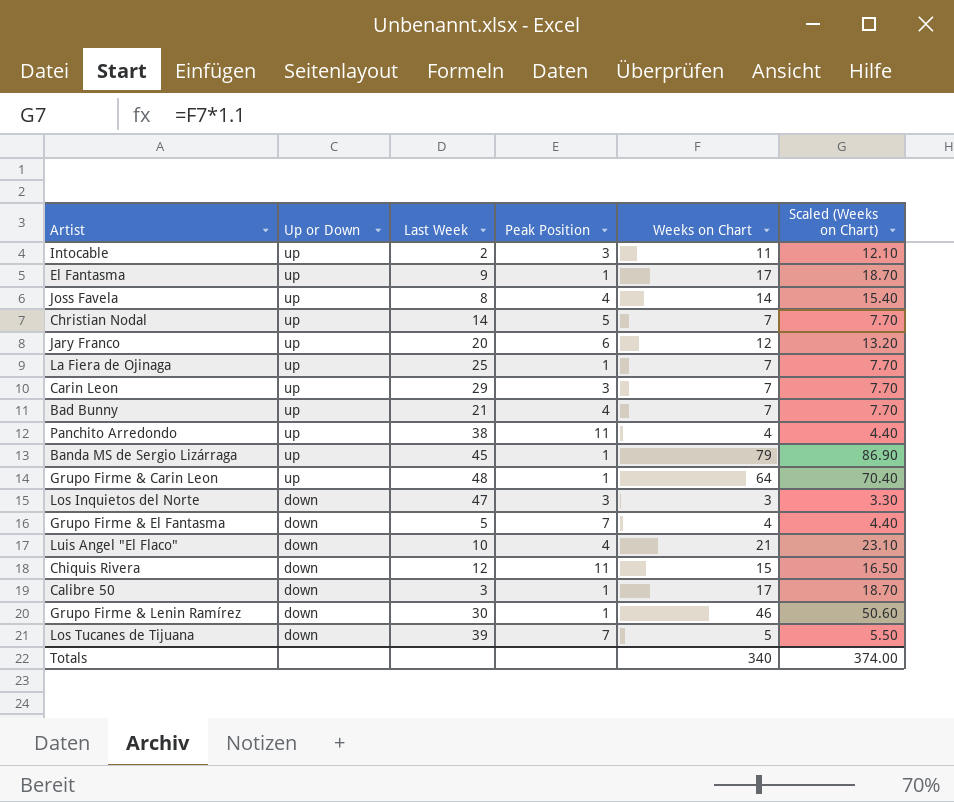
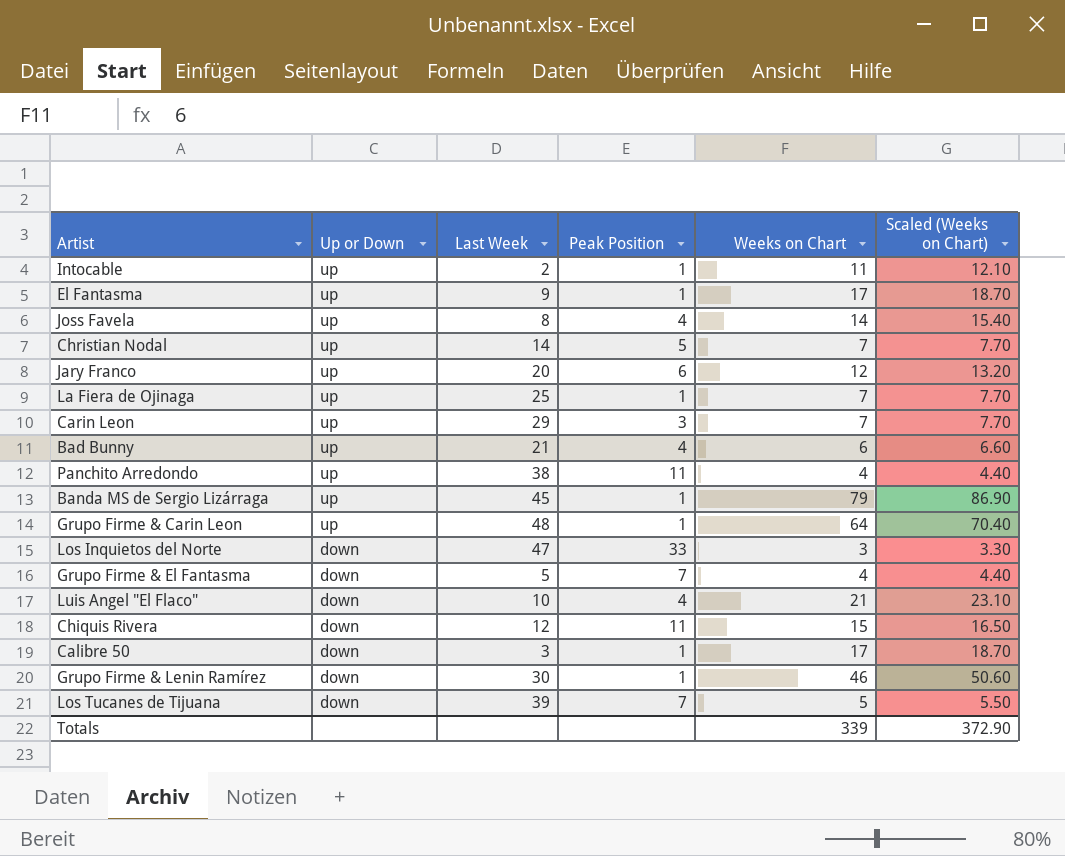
Intocable | Peak Position: 3 -> 1
Bad Bunny | Weeks on Chart: 7 -> 6
Bad Bunny | Scaled (Weeks on Chart): 7.70 -> 6.60
Los Inquietos del Norte | Peak Position: 3 -> 33
Totals | Weeks on Chart: 340 -> 339
Totals | Scaled (Weeks on Chart): 374.00 -> 372.90

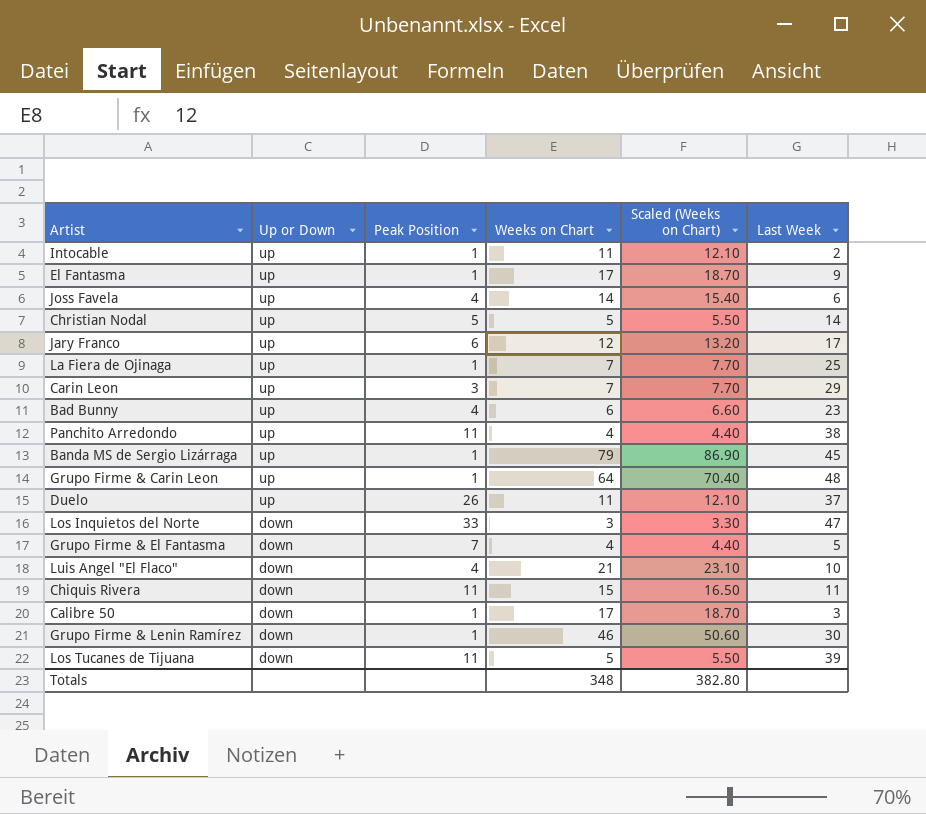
column Last Week | position: 3 -> 6
Joss Favela | Last Week: 8 -> 6
Christian Nodal | Weeks on Chart: 7 -> 5
Christian Nodal | Scaled (Weeks on Chart): 7.70 -> 5.50
Jary Franco | Last Week: 20 -> 17
Bad Bunny | Last Week: 21 -> 23
row Duelo: none -> up | 26 | 11 | 12.10 | 37
Chiquis Rivera | Last Week: 12 -> 11
Los Tucanes de Tijuana | Peak Position: 7 -> 11
Totals | Weeks on Chart: 339 -> 348
Totals | Scaled (Weeks on Chart): 372.90 -> 382.80

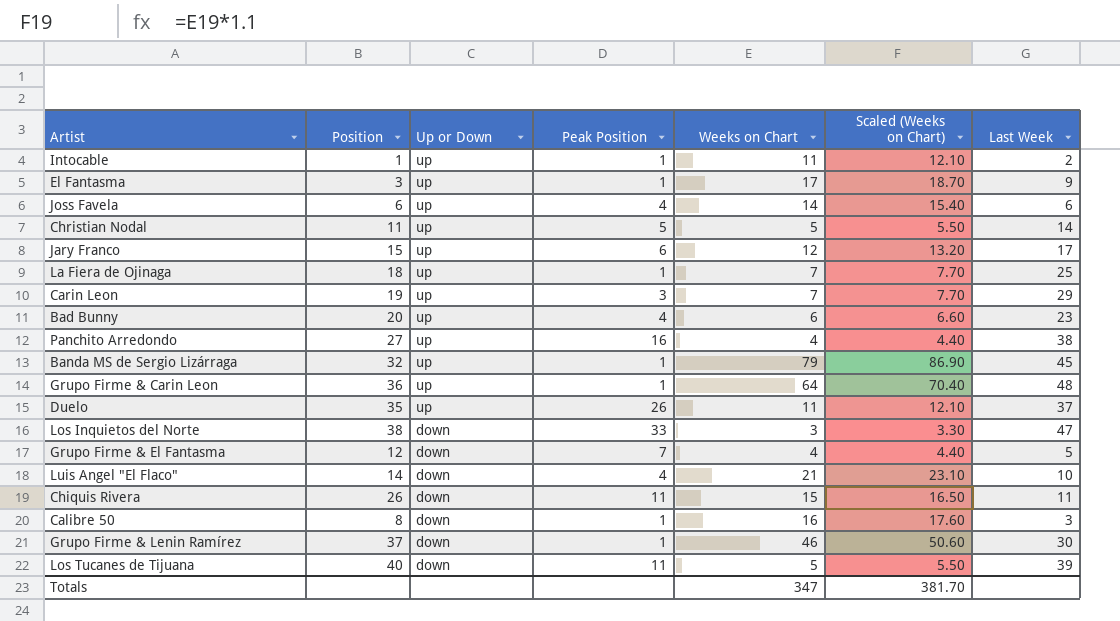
column Position | position: none -> 2
Panchito Arredondo | Peak Position: 11 -> 16
Calibre 50 | Weeks on Chart: 17 -> 16
Calibre 50 | Scaled (Weeks on Chart): 18.70 -> 17.60
Totals | Weeks on Chart: 348 -> 347
Totals | Scaled (Weeks on Chart): 382.80 -> 381.70

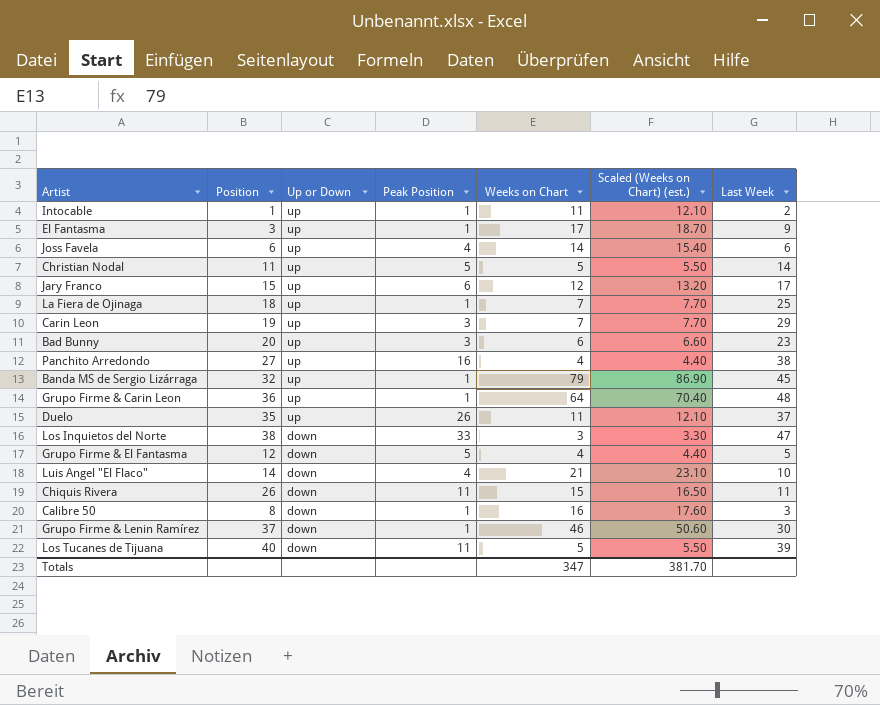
column name: Scaled (Weeks on Chart) -> Scaled (Weeks on Chart) (est.)
Bad Bunny | Peak Position: 4 -> 3
Grupo Firme & El Fantasma | Peak Position: 7 -> 5

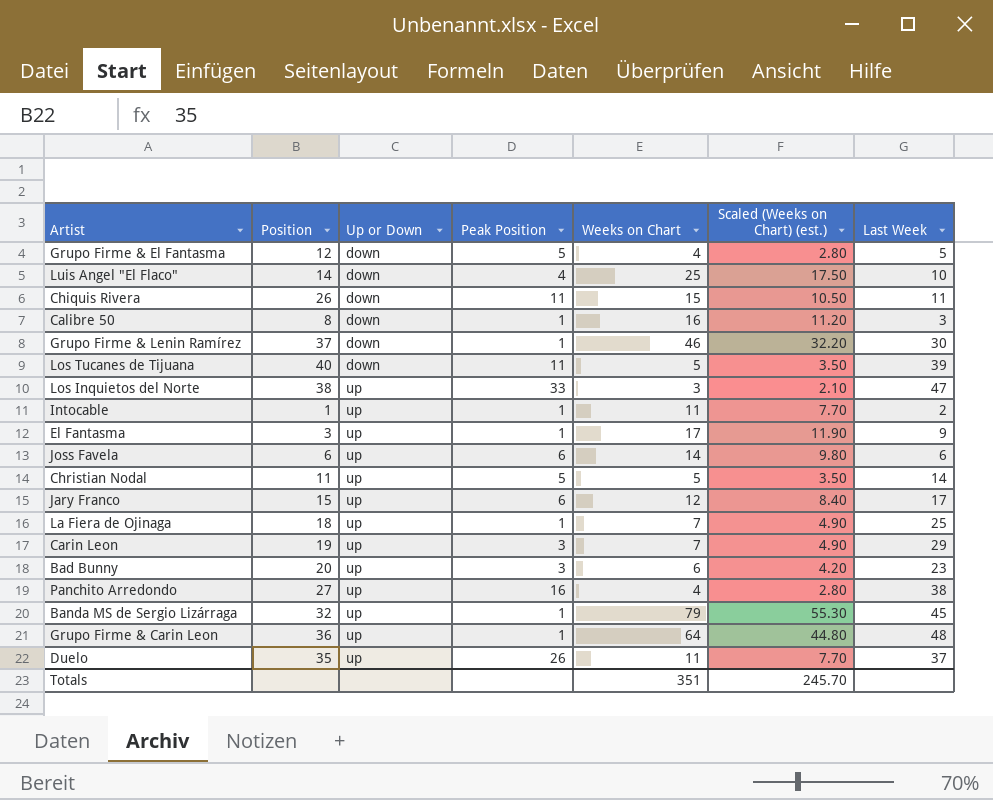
row order: Up or Down descending -> Up or Down ascending
column Scaled (Weeks on Chart) (est.) | formula: [Weeks on Chart] * 1.1 -> [Weeks on Chart] * 0.7
Luis Angel "El Flaco" | Weeks on Chart: 21 -> 25
Los Inquietos del Norte | Up or Down: down -> up
Joss Favela | Peak Position: 4 -> 6
Totals | Weeks on Chart: 347 -> 351
Totals | Scaled (Weeks on Chart) (est.): 381.70 -> 245.70

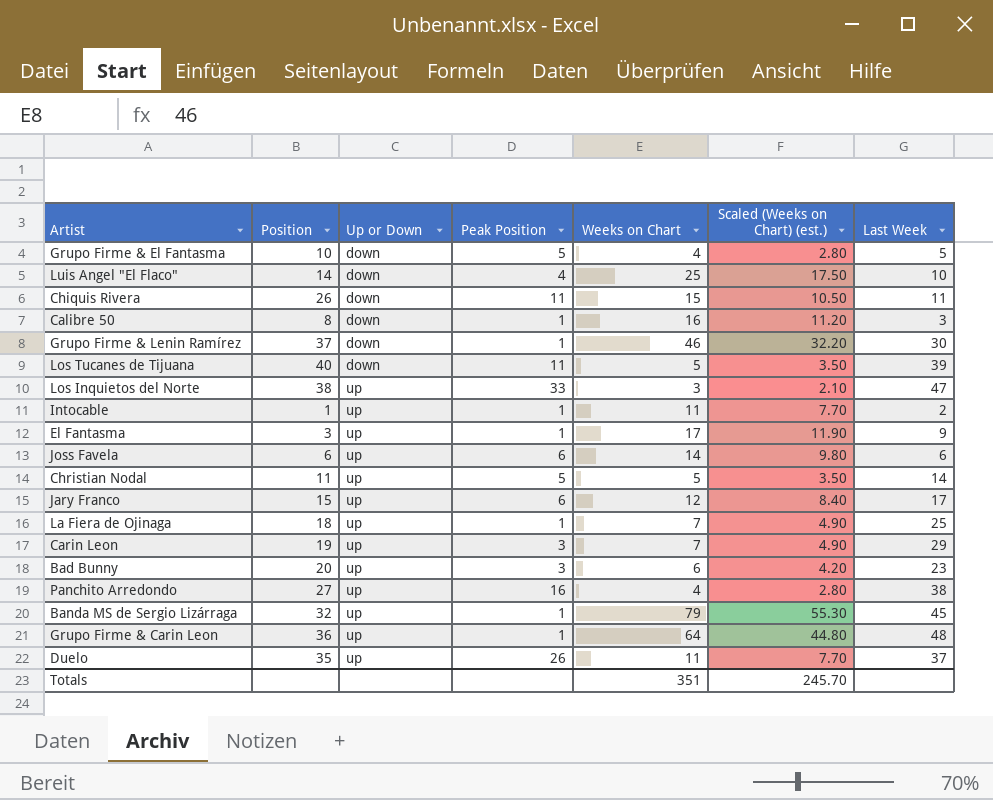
Grupo Firme & El Fantasma | Position: 12 -> 10

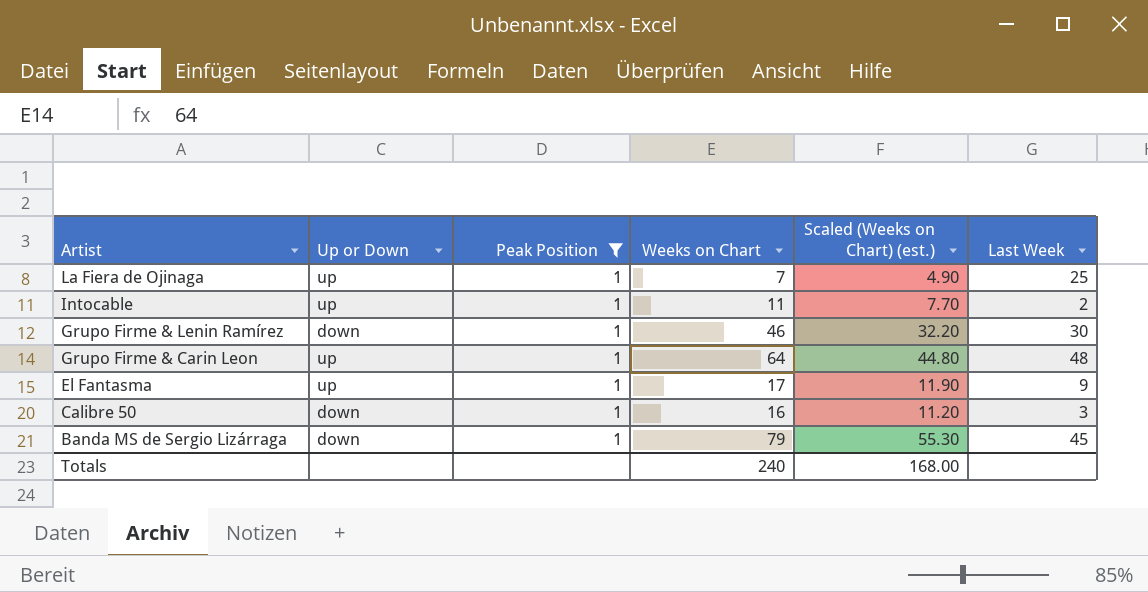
filter: none -> Peak Position = 1
row order: Up or Down ascending -> Artist descending
column Position | position: 2 -> none
Banda MS de Sergio Lizárraga | Up or Down: up -> down
Totals | Weeks on Chart: 351 -> 240
Totals | Scaled (Weeks on Chart) (est.): 245.70 -> 168.00

